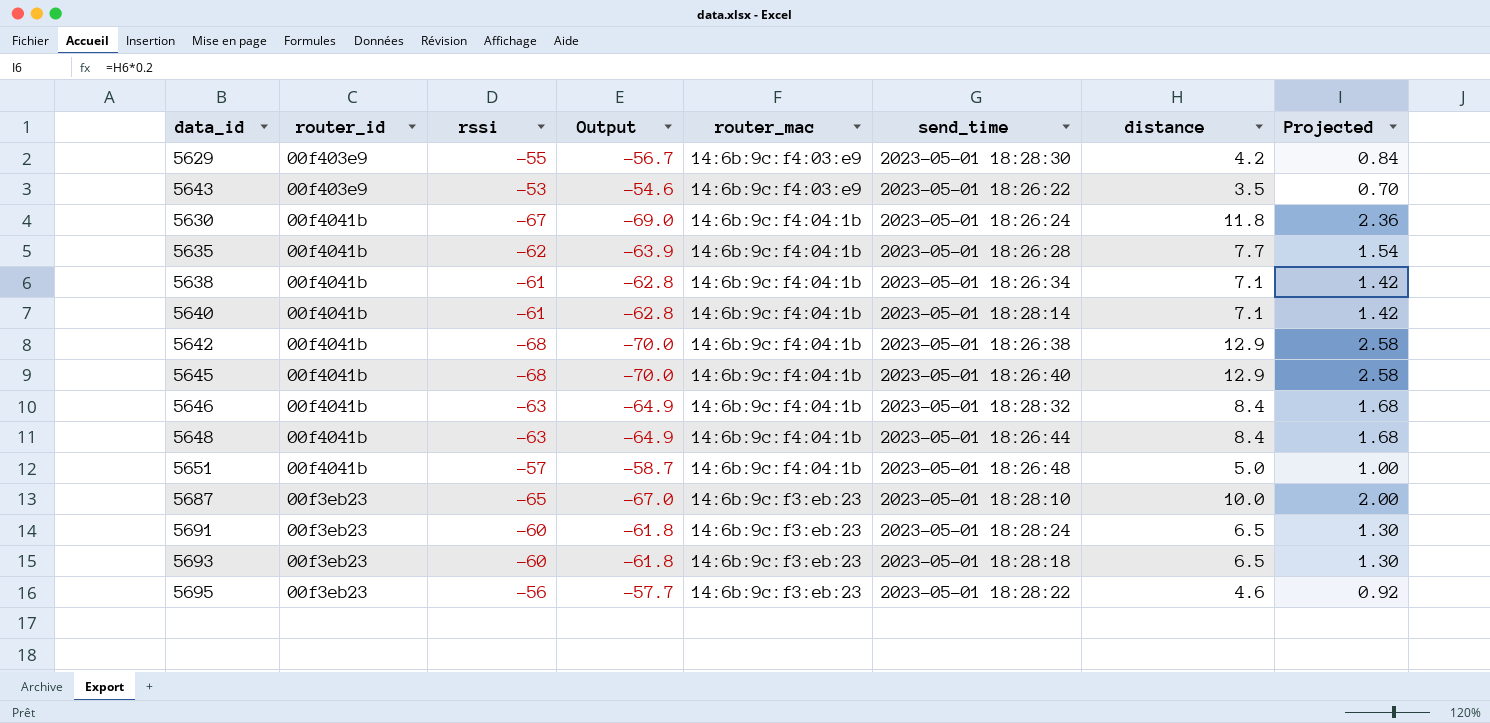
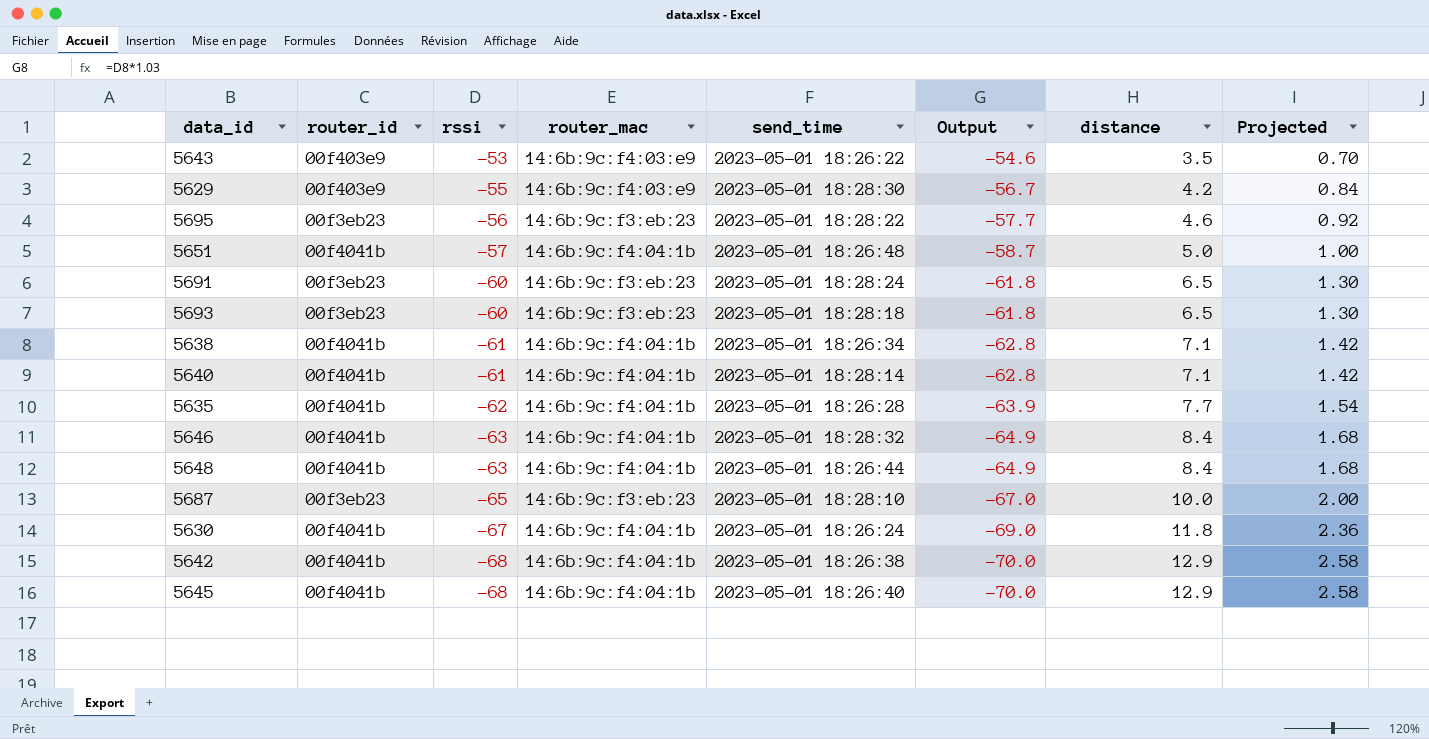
row order: none -> rssi descending
column Output | position: 4 -> 6

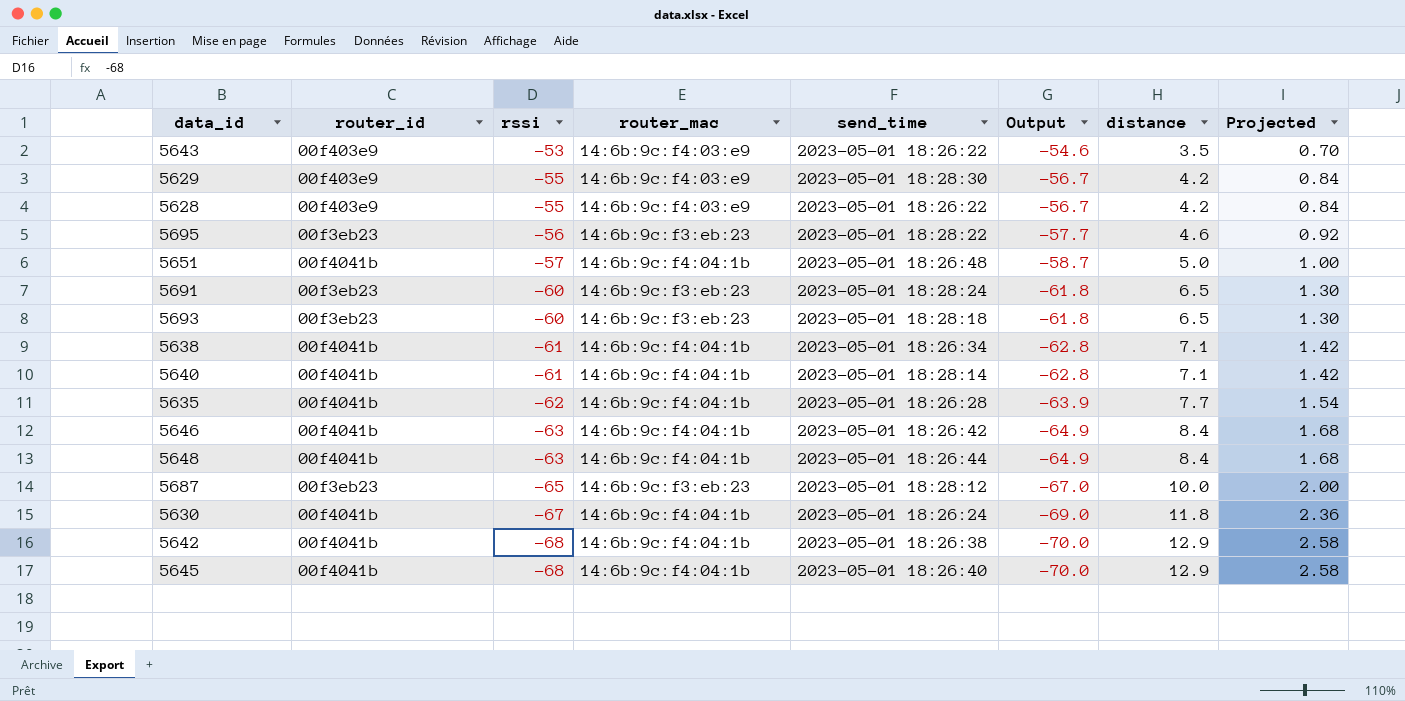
row 5628: none -> 00f403e9 | -55 | 14:6b:9c:f4:03:e9 | 2023-05-01 18:26:22 | -56.7 | 4.2 | 0.84
5646 | send_time: 2023-05-01 18:28:32 -> 2023-05-01 18:26:42
5687 | send_time: 2023-05-01 18:28:10 -> 2023-05-01 18:28:12

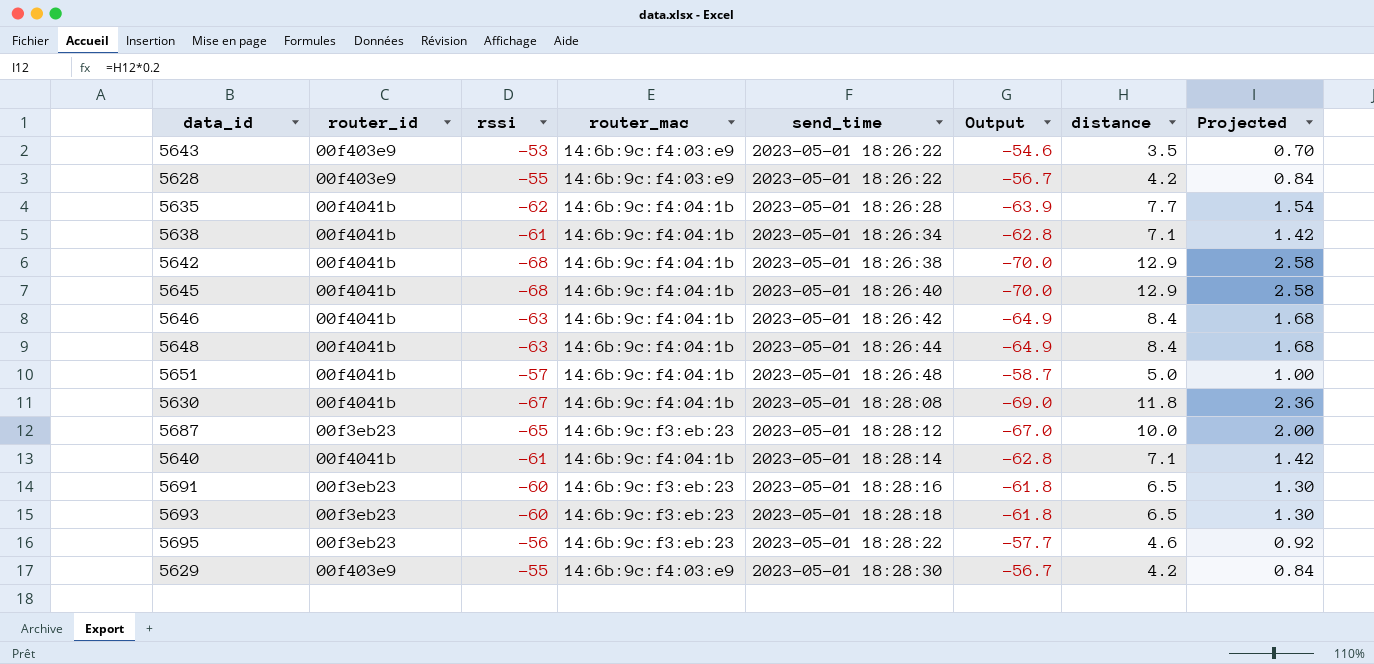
row order: rssi descending -> send_time ascending
5630 | send_time: 2023-05-01 18:26:24 -> 2023-05-01 18:28:08
5691 | send_time: 2023-05-01 18:28:24 -> 2023-05-01 18:28:16

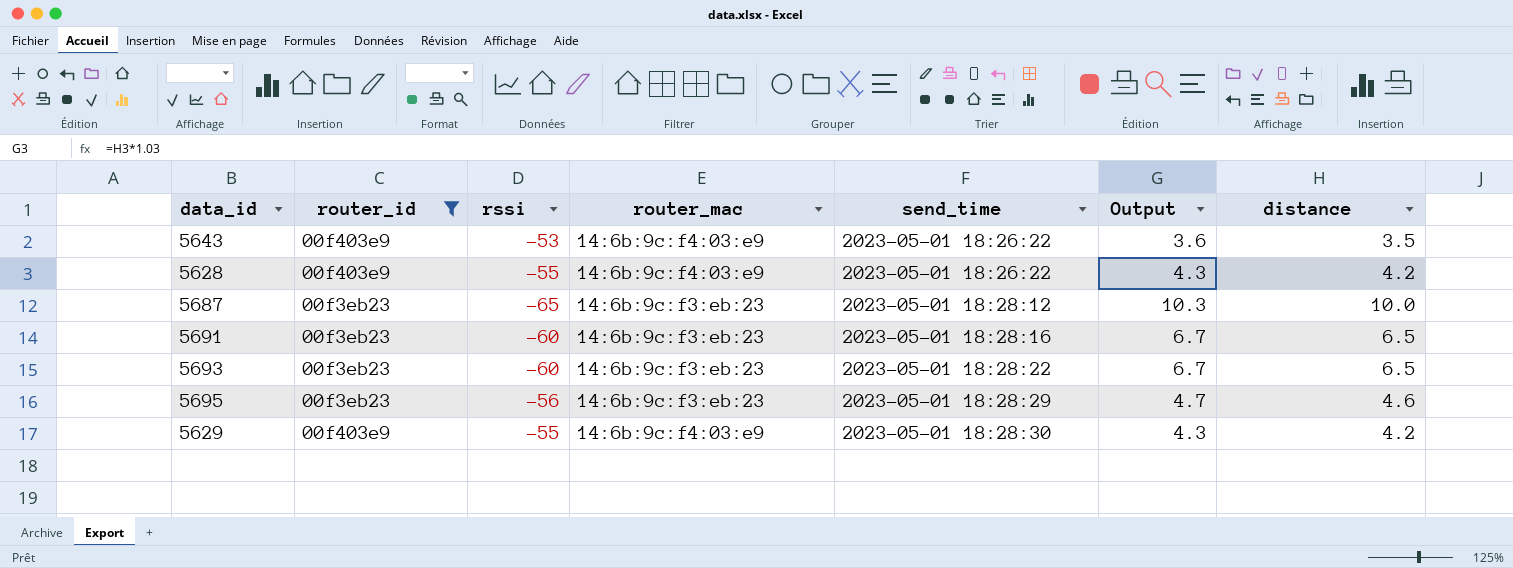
filter: none -> router_id != 00f4041b
column Projected | formula: [distance] * 0.2 -> none
column Output | formula: [rssi] * 1.03 -> [distance] * 1.03
5693 | send_time: 2023-05-01 18:28:18 -> 2023-05-01 18:28:22
5695 | send_time: 2023-05-01 18:28:22 -> 2023-05-01 18:28:29

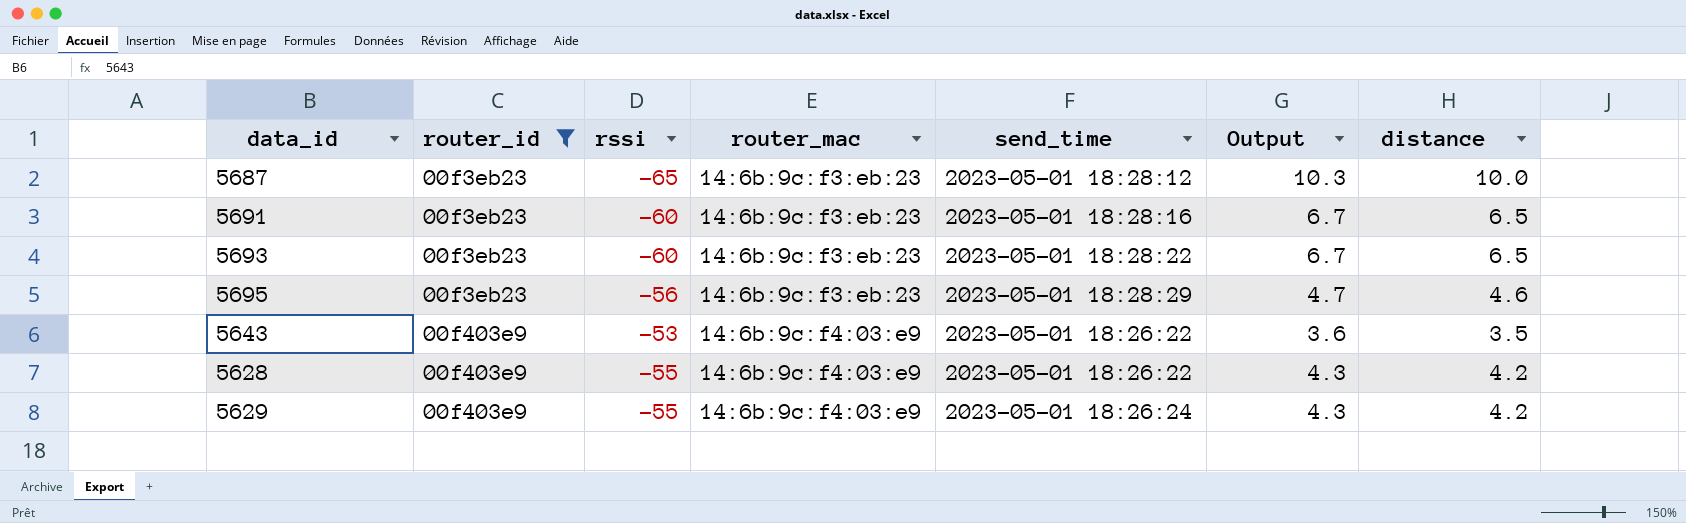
row order: send_time ascending -> router_id ascending
5629 | send_time: 2023-05-01 18:28:30 -> 2023-05-01 18:26:24

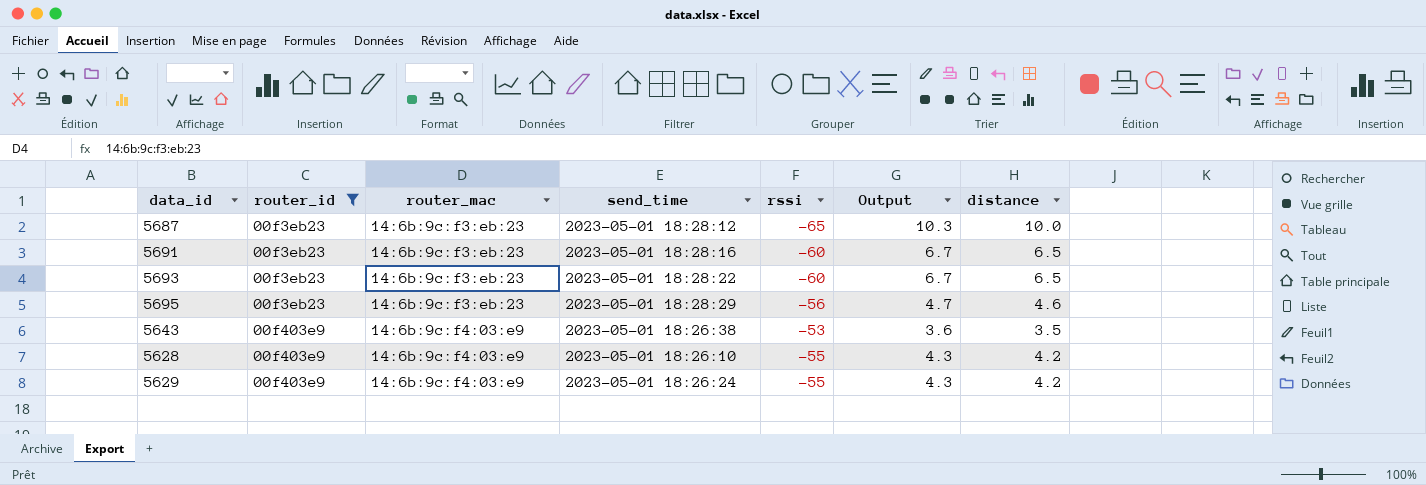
column rssi | position: 3 -> 5
5643 | send_time: 2023-05-01 18:26:22 -> 2023-05-01 18:26:38
5628 | send_time: 2023-05-01 18:26:22 -> 2023-05-01 18:26:10

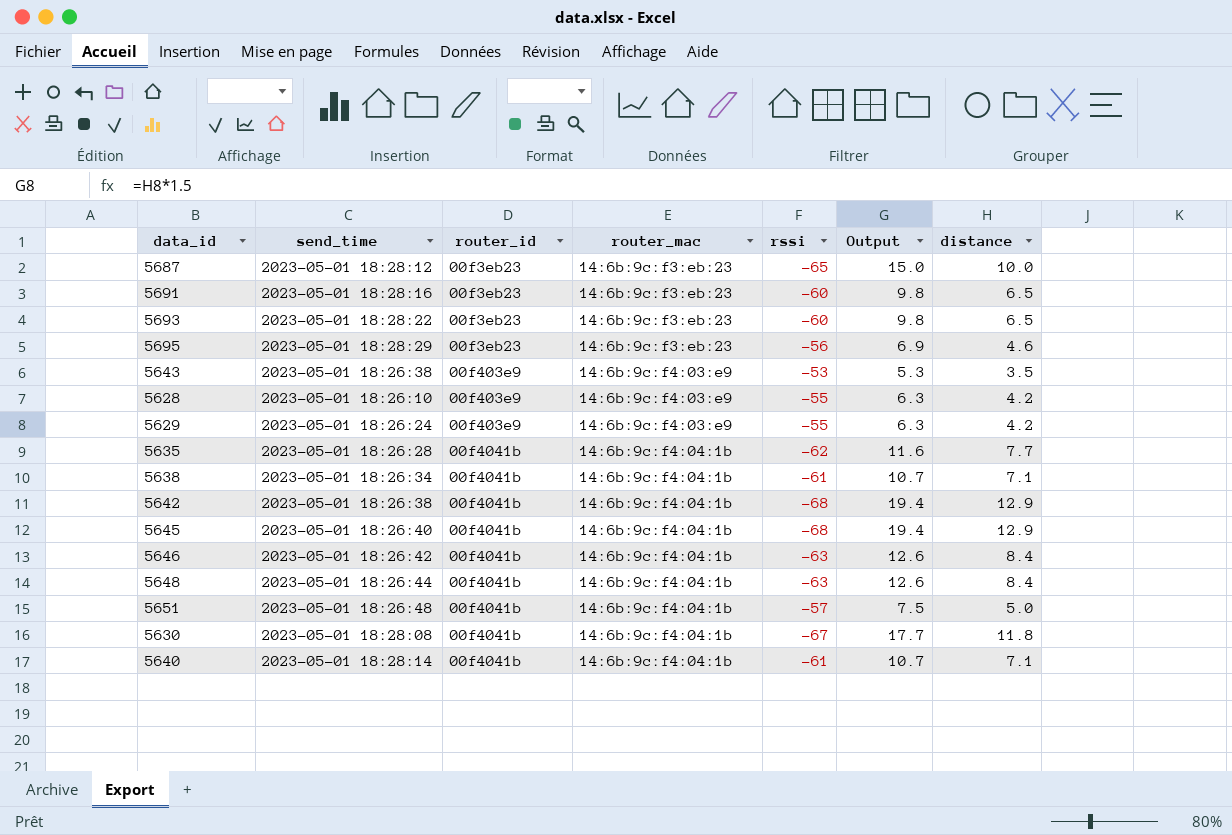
filter: router_id != 00f4041b -> none
column send_time | position: 4 -> 2
column Output | formula: [distance] * 1.03 -> [distance] * 1.5

